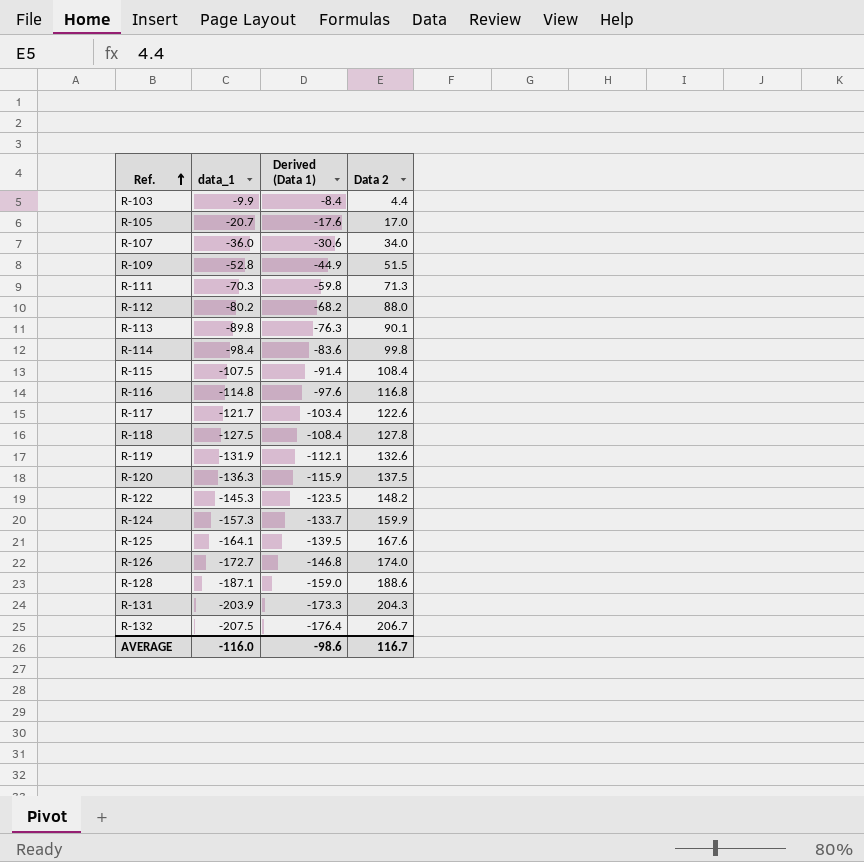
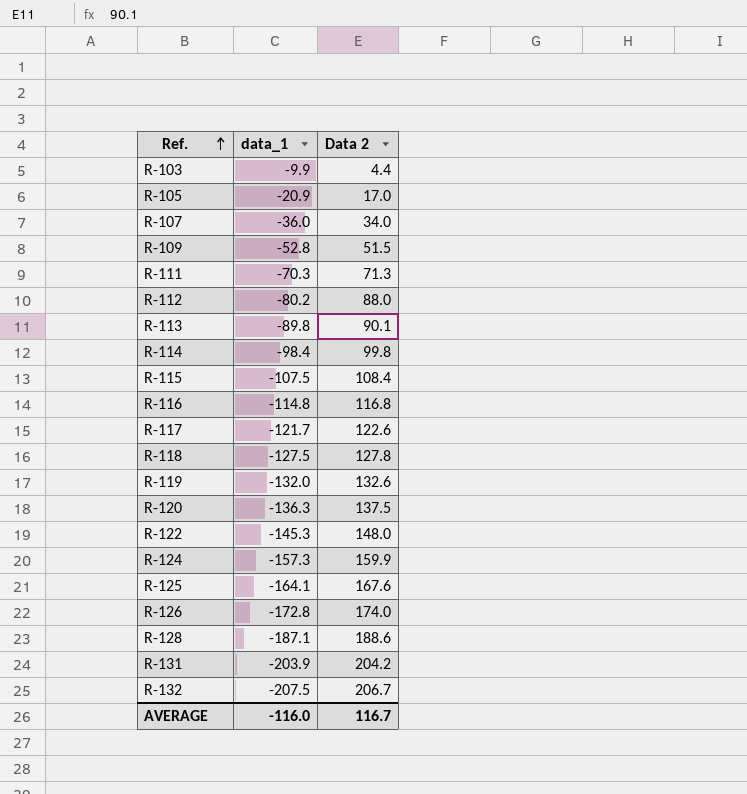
column Derived (Data 1) | formula: [data_1] * 0.85 -> none
R-105 | data_1: -20.7 -> -20.9
R-119 | data_1: -131.9 -> -132.0
R-122 | Data 2: 148.2 -> 148.0
R-126 | data_1: -172.7 -> -172.8
R-131 | Data 2: 204.3 -> 204.2

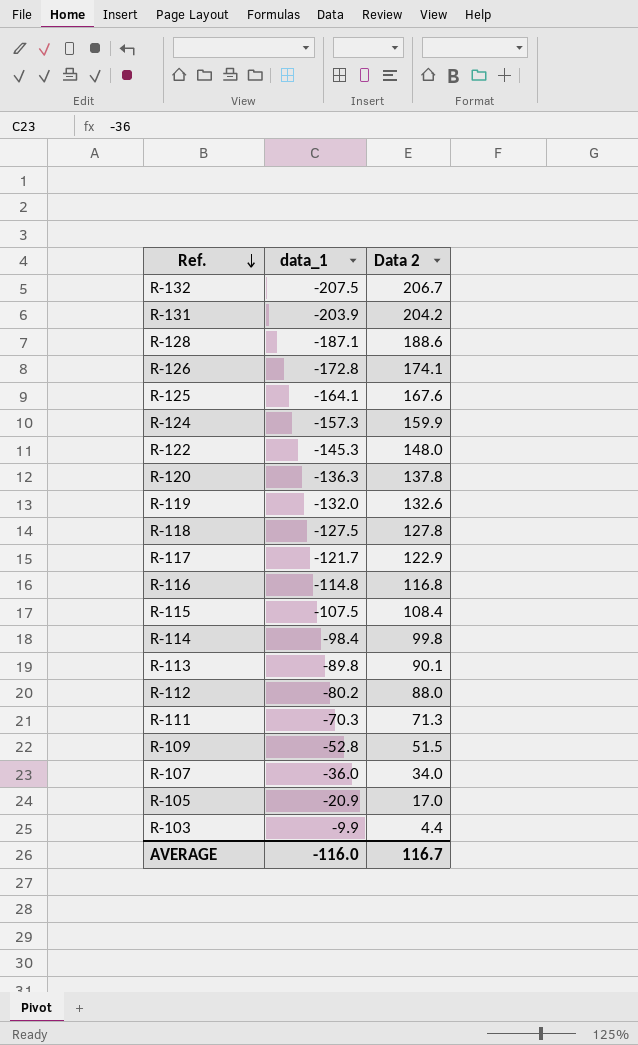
row order: Ref. ascending -> Ref. descending
R-126 | Data 2: 174.0 -> 174.1
R-120 | Data 2: 137.5 -> 137.8
R-117 | Data 2: 122.6 -> 122.9

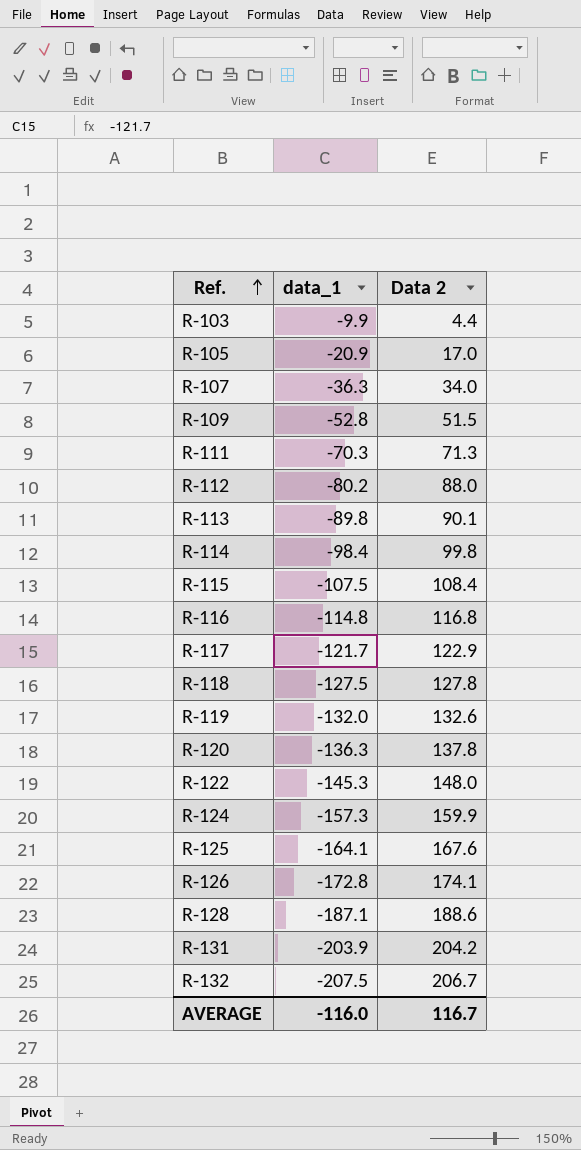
row order: Ref. descending -> Ref. ascending
R-107 | data_1: -36.0 -> -36.3

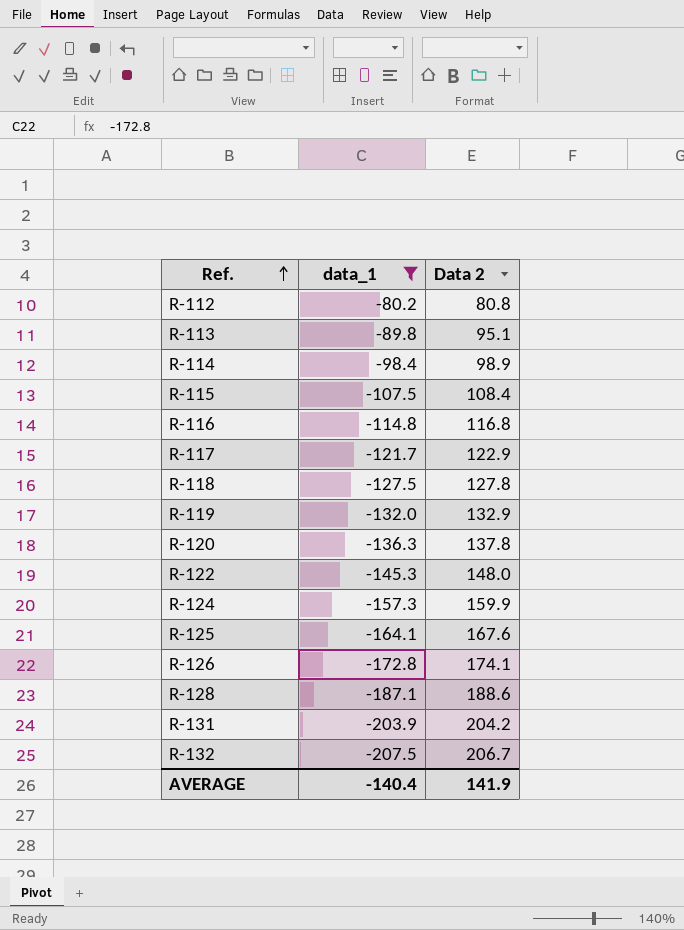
filter: none -> data_1 <= -80.2
R-112 | Data 2: 88.0 -> 80.8
R-113 | Data 2: 90.1 -> 95.1
R-114 | Data 2: 99.8 -> 98.9
R-119 | Data 2: 132.6 -> 132.9
AVERAGE | data_1: -116.0 -> -140.4
AVERAGE | Data 2: 116.7 -> 141.9

